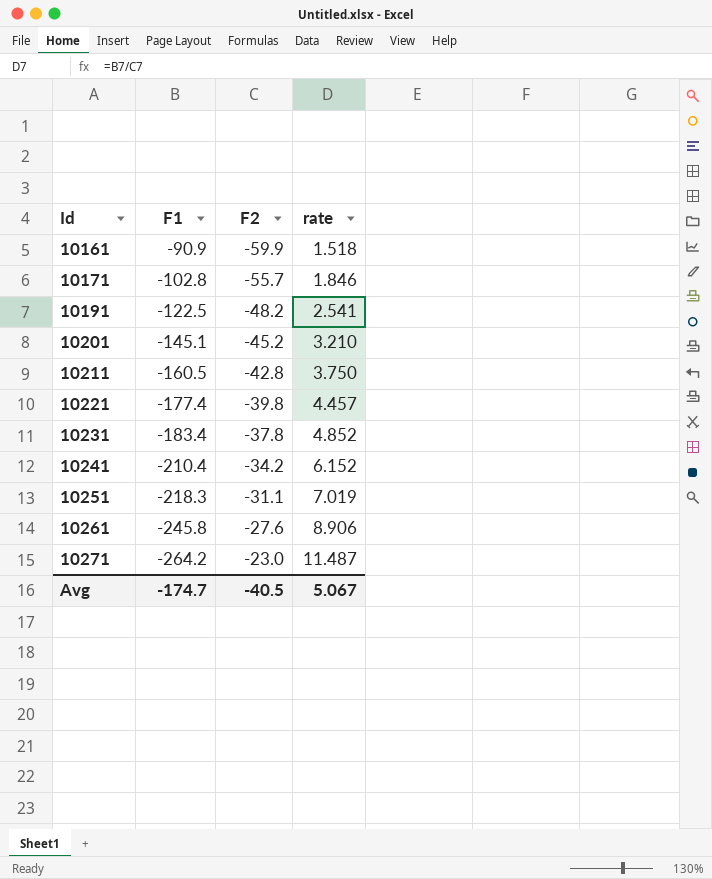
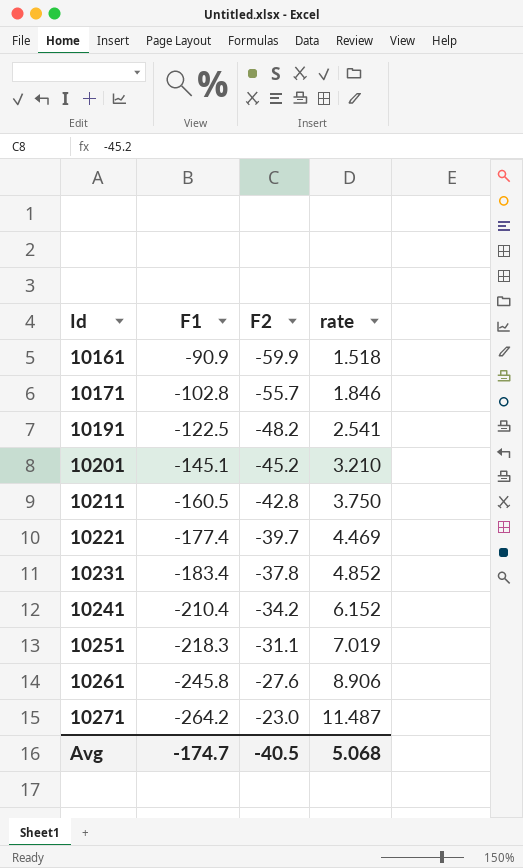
10221 | F2: -39.8 -> -39.7
10221 | rate: 4.457 -> 4.469
Avg | rate: 5.067 -> 5.068

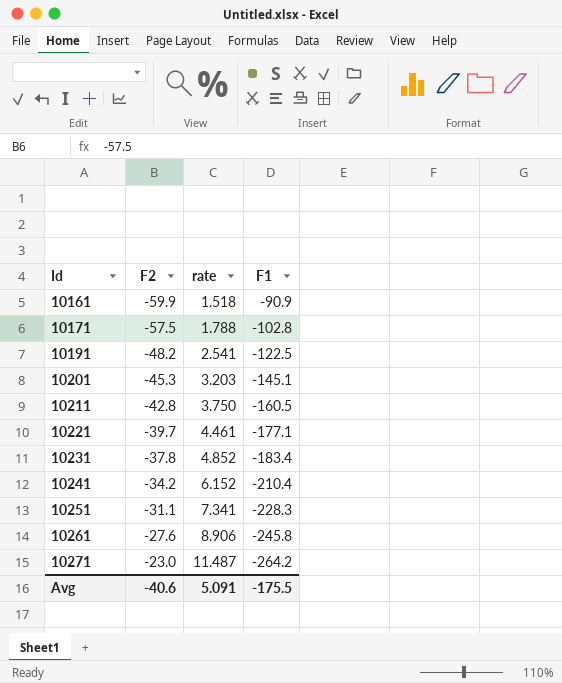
column F1 | position: 2 -> 4
10171 | F2: -55.7 -> -57.5
10171 | rate: 1.846 -> 1.788
10201 | F2: -45.2 -> -45.3
10201 | rate: 3.210 -> 3.203
10221 | rate: 4.469 -> 4.461
10221 | F1: -177.4 -> -177.1
10251 | rate: 7.019 -> 7.341
10251 | F1: -218.3 -> -228.3
Avg | F2: -40.5 -> -40.6
Avg | rate: 5.068 -> 5.091
Avg | F1: -174.7 -> -175.5

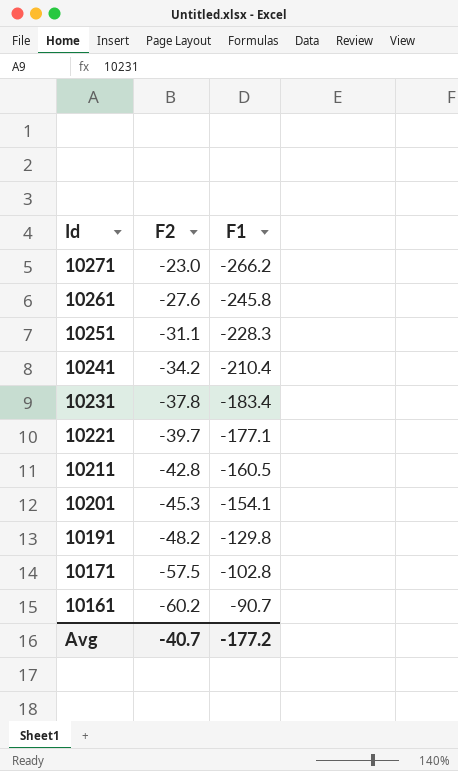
row order: Id ascending -> Id descending
column rate | formula: [F1] / [F2] -> none
10271 | F1: -264.2 -> -266.2
10201 | F1: -145.1 -> -154.1
10191 | F1: -122.5 -> -129.8
10161 | F2: -59.9 -> -60.2
10161 | F1: -90.9 -> -90.7
Avg | F2: -40.6 -> -40.7
Avg | F1: -175.5 -> -177.2

